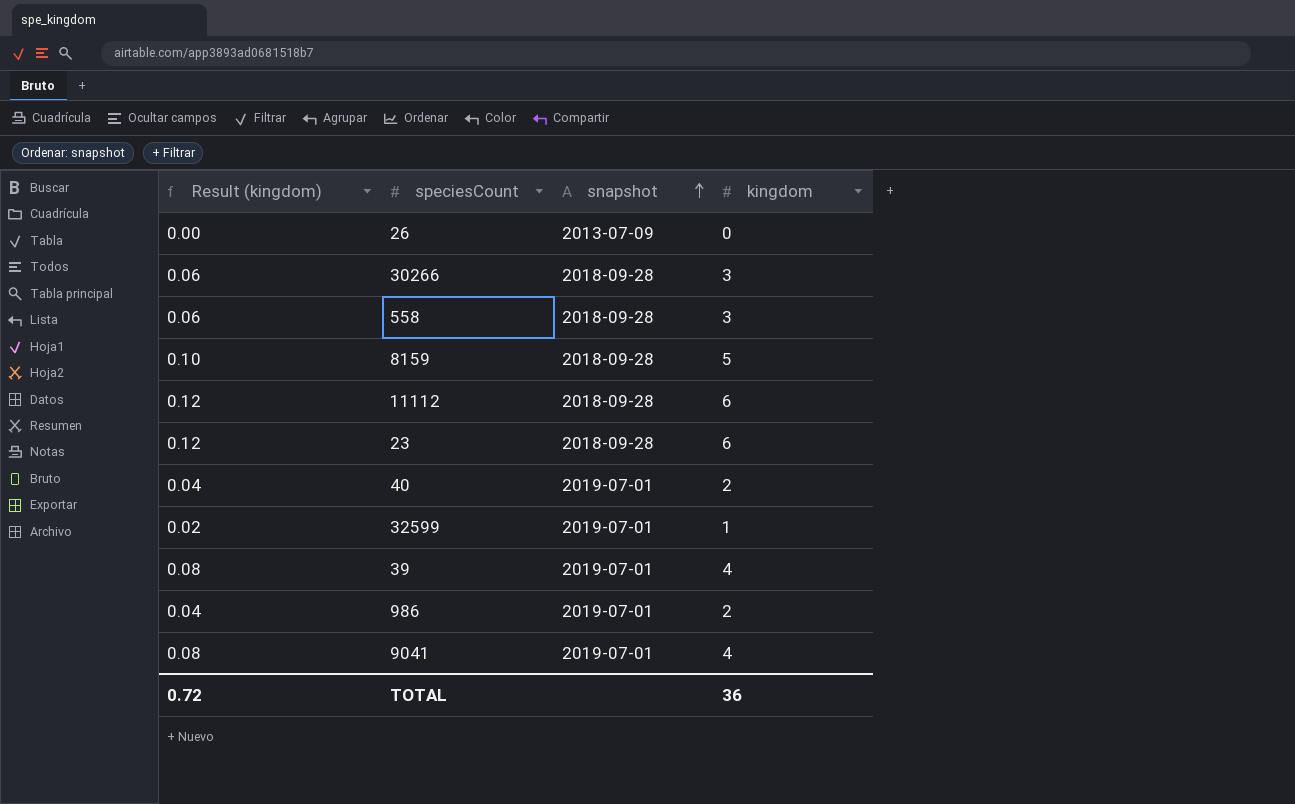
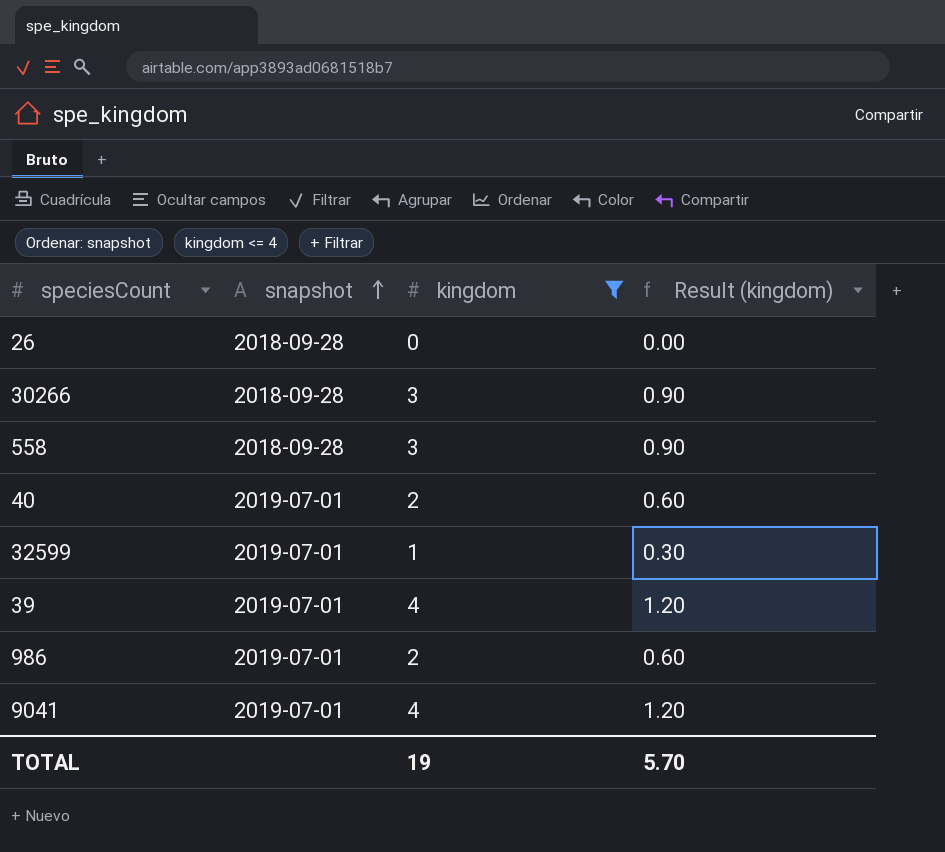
filter: none -> kingdom <= 4
column Result (kingdom) | formula: [kingdom] * 0.02 -> [kingdom] * 0.3
column Result (kingdom) | position: 1 -> 4
26 | snapshot: 2013-07-09 -> 2018-09-28
TOTAL | kingdom: 36 -> 19
TOTAL | Result (kingdom): 0.72 -> 5.70

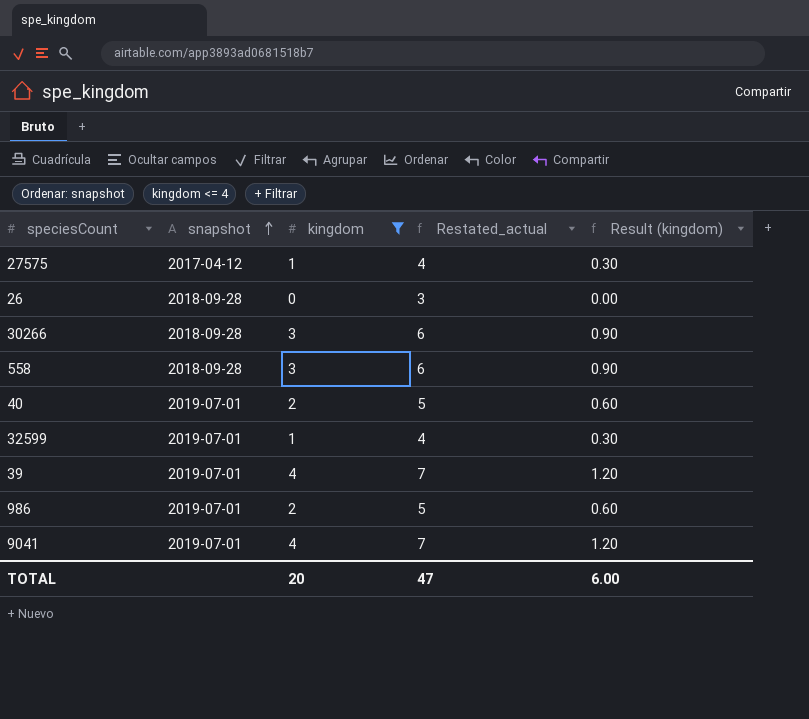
column Restated_actual | formula: none -> [kingdom] + 3
row 27575: none -> 2017-04-12 | 1 | 4 | 0.30
TOTAL | kingdom: 19 -> 20
TOTAL | Result (kingdom): 5.70 -> 6.00

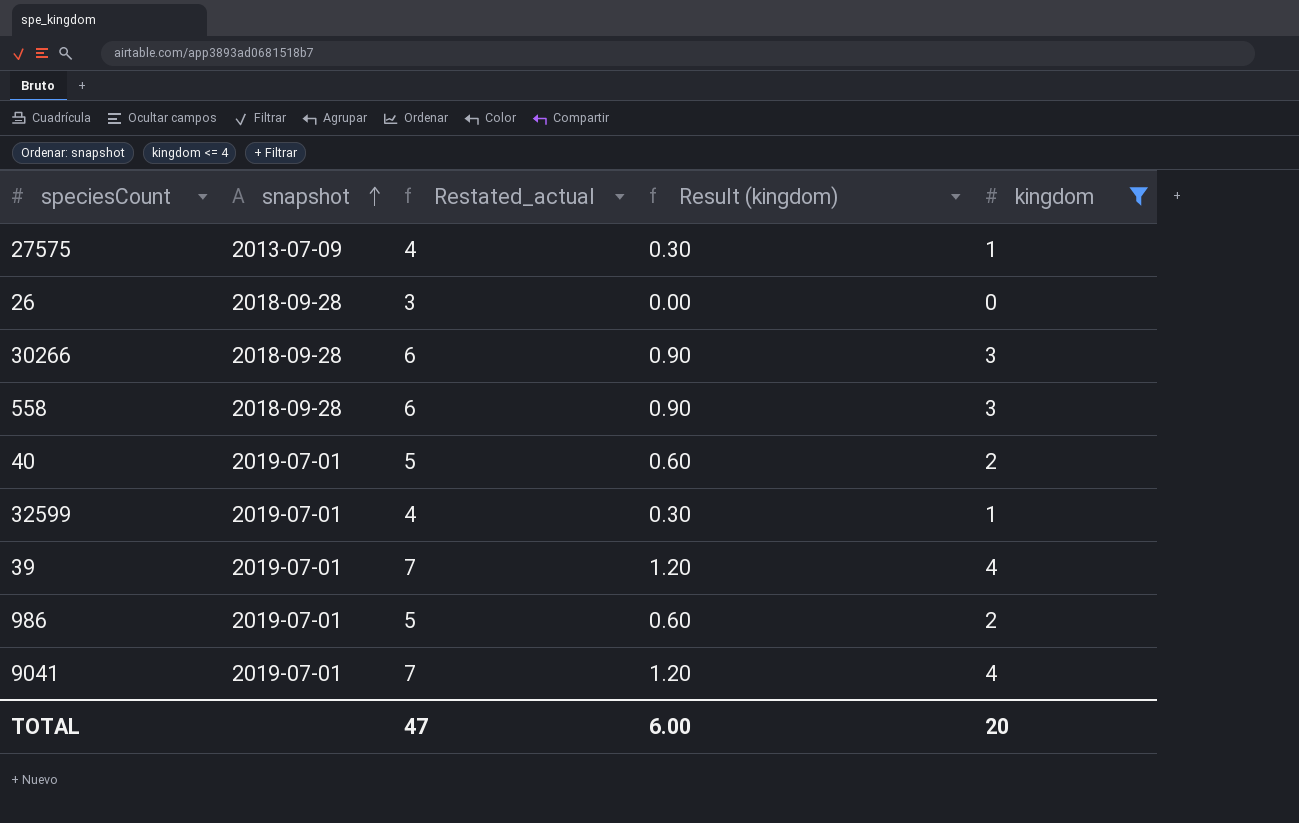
column kingdom | position: 3 -> 5
27575 | snapshot: 2017-04-12 -> 2013-07-09

